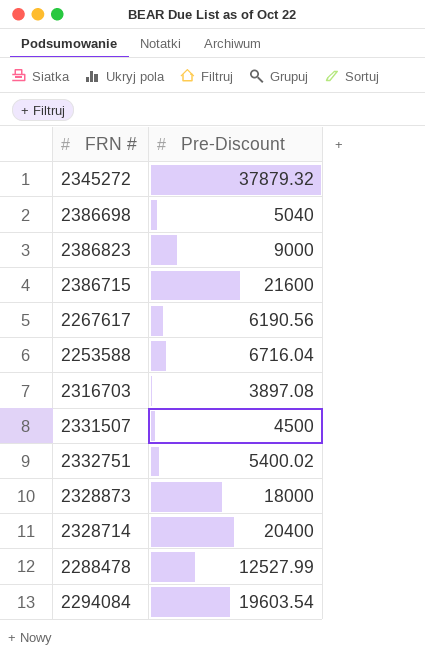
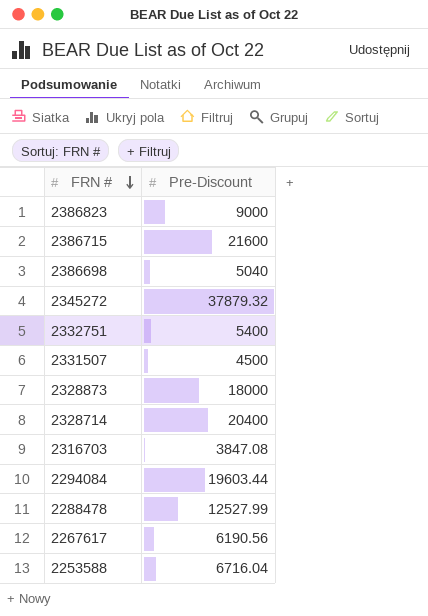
row order: none -> FRN # descending
2332751 | Pre-Discount: 5400.02 -> 5400
2316703 | Pre-Discount: 3897.08 -> 3847.08
2294084 | Pre-Discount: 19603.54 -> 19603.44

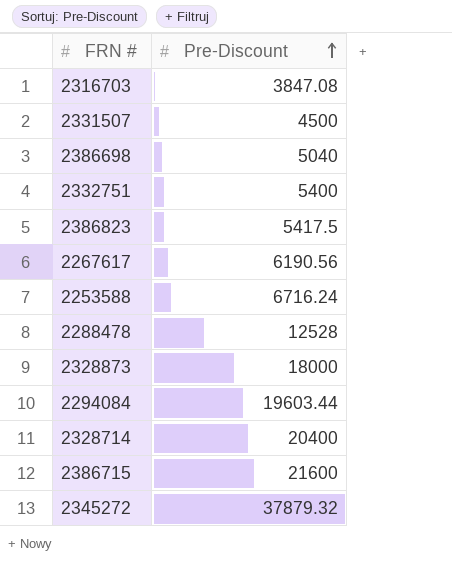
row order: FRN # descending -> Pre-Discount ascending
2386823 | Pre-Discount: 9000 -> 5417.5
2253588 | Pre-Discount: 6716.04 -> 6716.24
2288478 | Pre-Discount: 12527.99 -> 12528

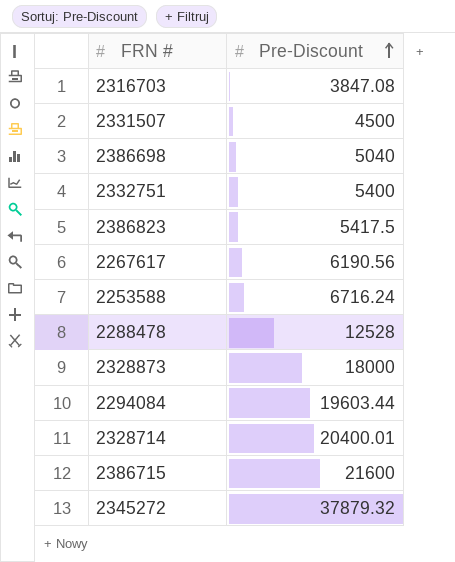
2328714 | Pre-Discount: 20400 -> 20400.01

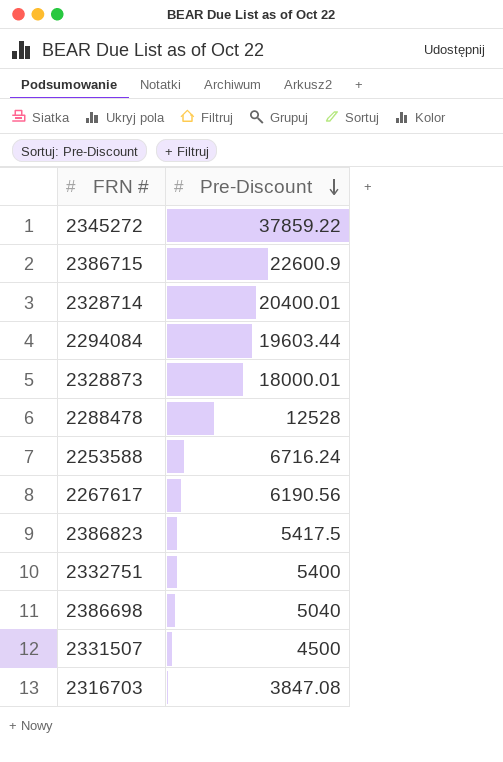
row order: Pre-Discount ascending -> Pre-Discount descending
2345272 | Pre-Discount: 37879.32 -> 37859.22
2386715 | Pre-Discount: 21600 -> 22600.9
2328873 | Pre-Discount: 18000 -> 18000.01

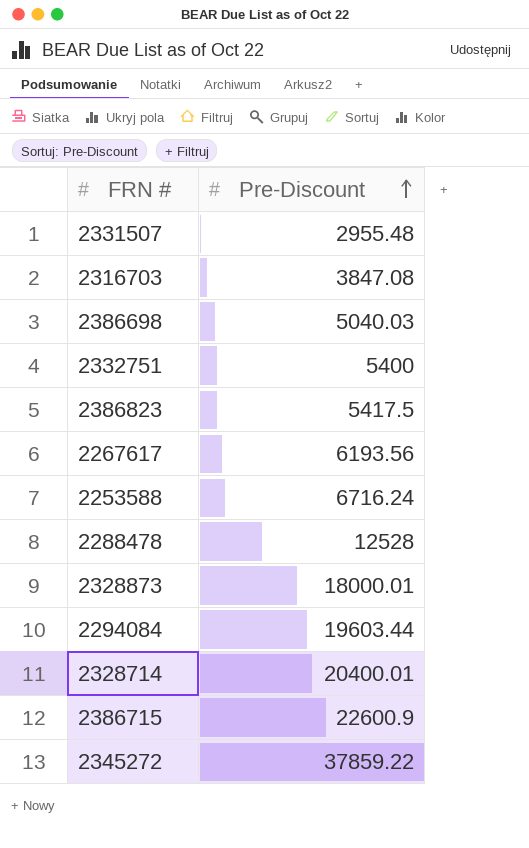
row order: Pre-Discount descending -> Pre-Discount ascending
2331507 | Pre-Discount: 4500 -> 2955.48
2386698 | Pre-Discount: 5040 -> 5040.03
2267617 | Pre-Discount: 6190.56 -> 6193.56

